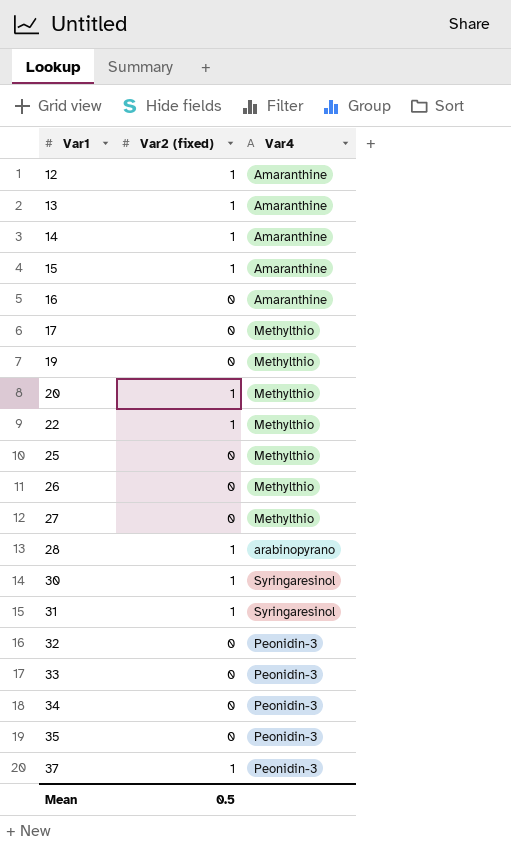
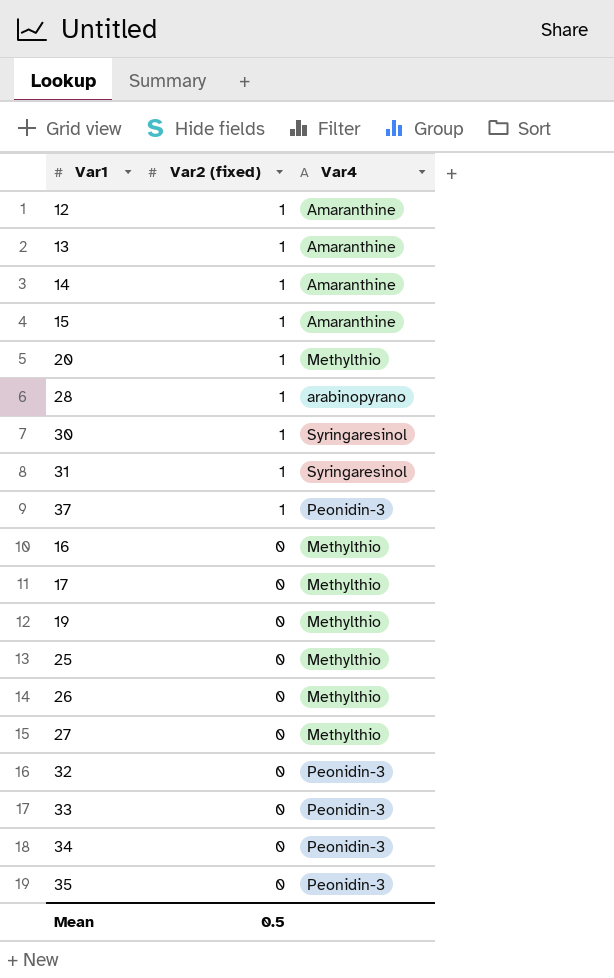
row order: Var1 ascending -> Var2 (fixed) descending
row 22: 1 | Methylthio -> none
16 | Var4: Amaranthine -> Methylthio

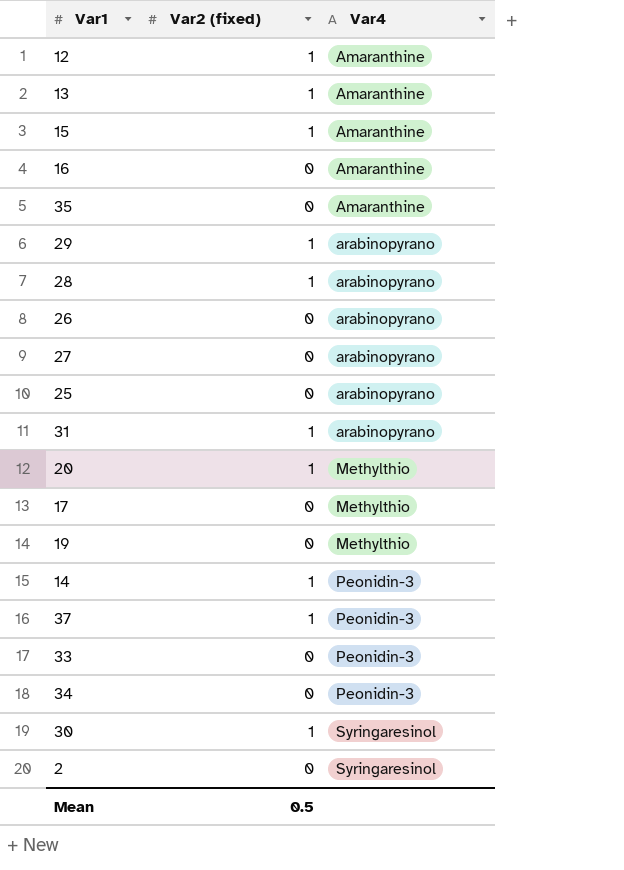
row order: Var2 (fixed) descending -> Var4 ascending
row 32: 0 | Peonidin-3 -> none
16 | Var4: Methylthio -> Amaranthine
35 | Var4: Peonidin-3 -> Amaranthine
row 29: none -> 1 | arabinopyrano
26 | Var4: Methylthio -> arabinopyrano
27 | Var4: Methylthio -> arabinopyrano
25 | Var4: Methylthio -> arabinopyrano
31 | Var4: Syringaresinol -> arabinopyrano
14 | Var4: Amaranthine -> Peonidin-3
row 2: none -> 0 | Syringaresinol

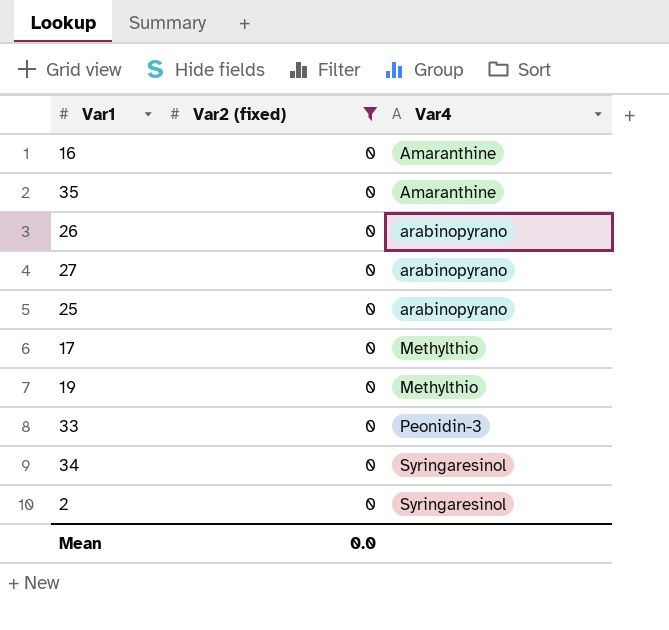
filter: none -> Var2 (fixed) = 0
34 | Var4: Peonidin-3 -> Syringaresinol
Mean | Var2 (fixed): 0.5 -> 0.0

